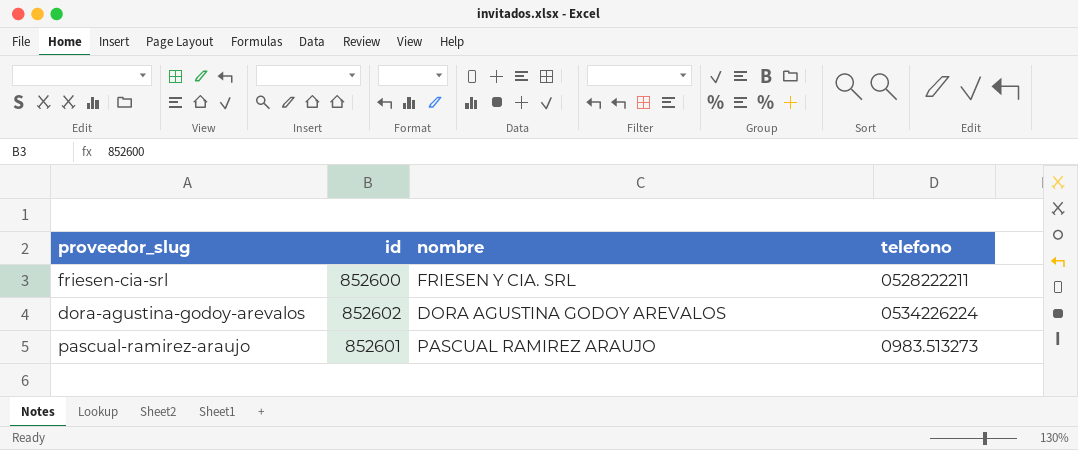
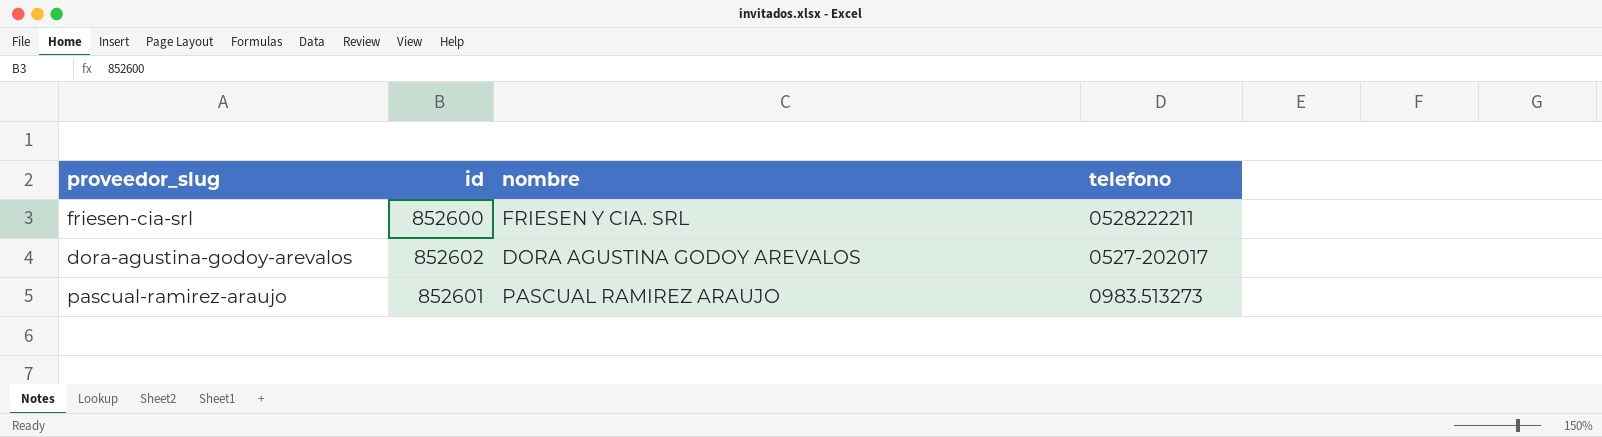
dora-agustina-godoy-arevalos | telefono: 0534226224 -> 0527-202017

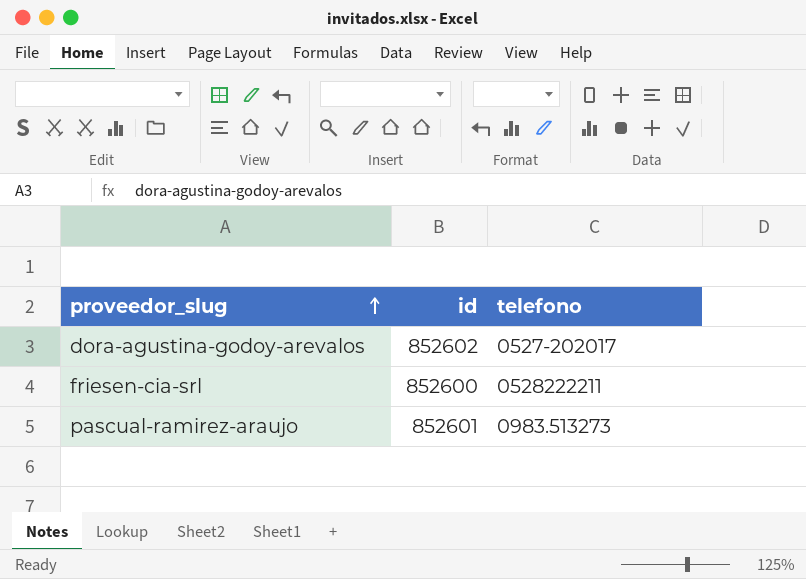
row order: none -> proveedor_slug ascending
column nombre | position: 3 -> none

